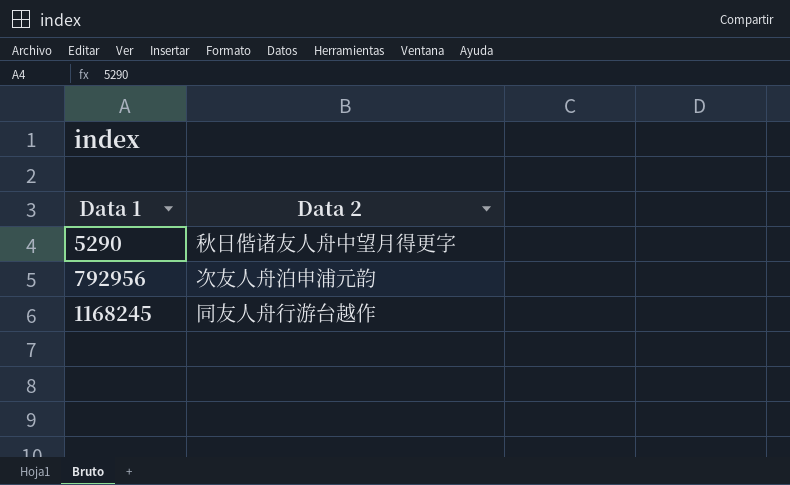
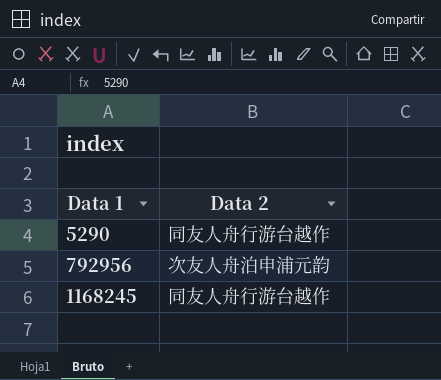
5290 | Data 2: 秋日偕诸友人舟中望月得更字 -> 同友人舟行游台越作

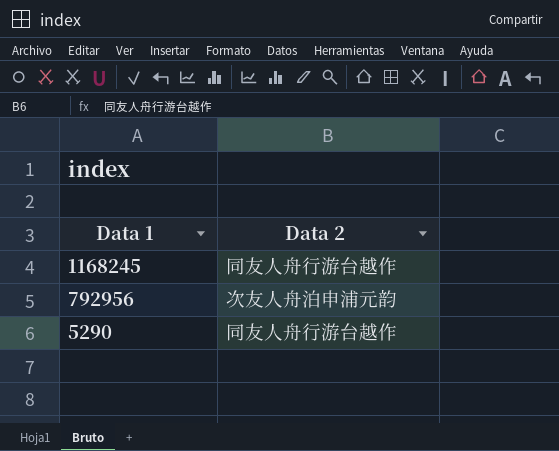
row order: Data 1 ascending -> Data 1 descending

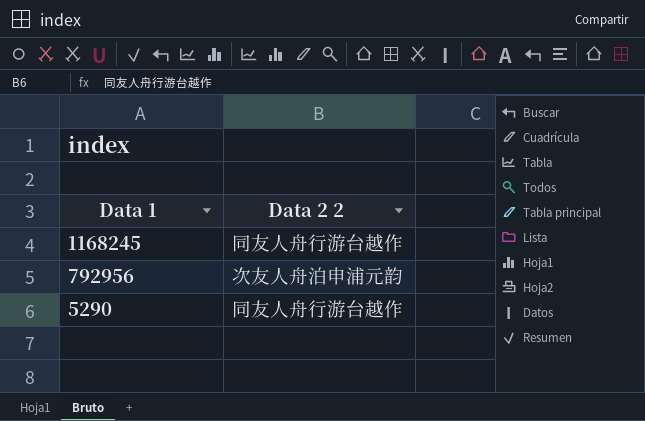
column name: Data 2 -> Data 2 2

